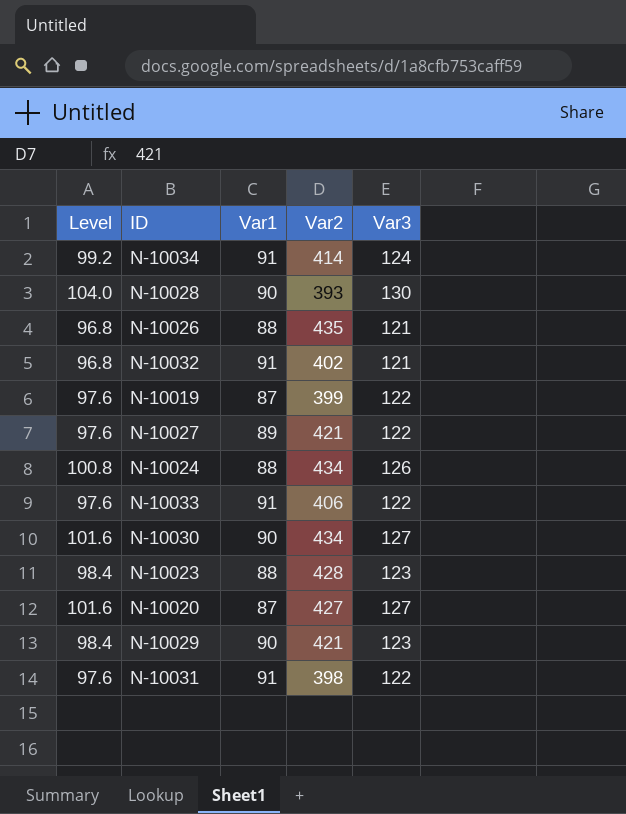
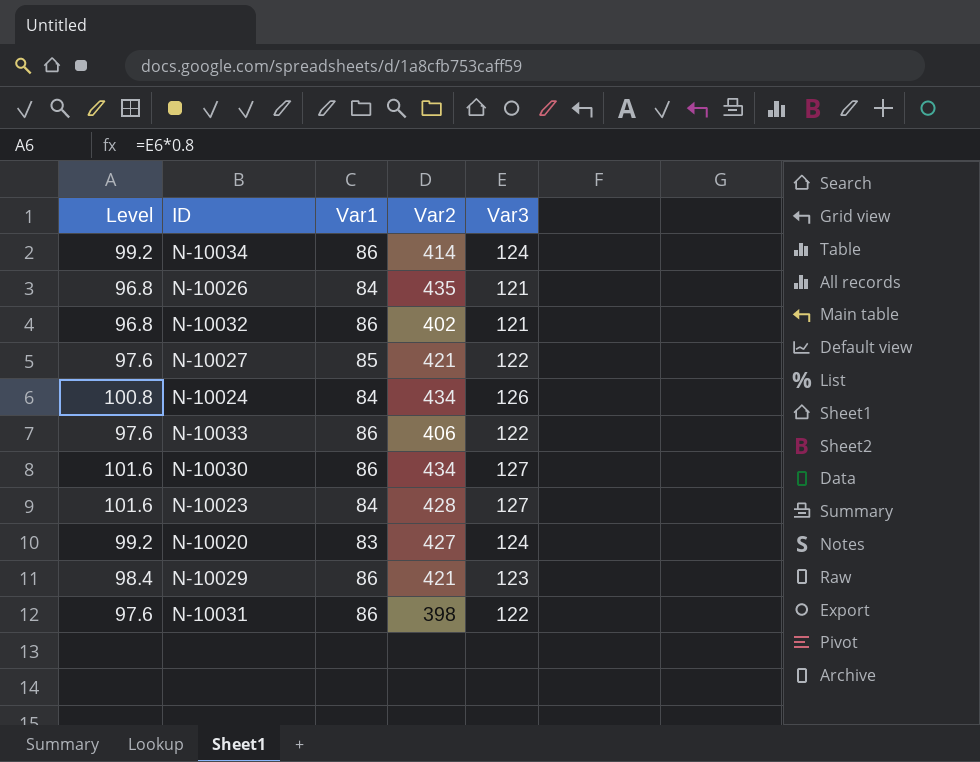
row N-10028: 104.0 | 90 | 393 | 130 -> none
row N-10019: 97.6 | 87 | 399 | 122 -> none
N-10034 | Var1: 91 -> 86
N-10026 | Var1: 88 -> 84
N-10032 | Var1: 91 -> 86
N-10027 | Var1: 89 -> 85
N-10024 | Var1: 88 -> 84
N-10033 | Var1: 91 -> 86
N-10030 | Var1: 90 -> 86
N-10023 | Level: 98.4 -> 101.6
N-10023 | Var1: 88 -> 84
N-10023 | Var3: 123 -> 127
N-10020 | Level: 101.6 -> 99.2
N-10020 | Var1: 87 -> 83
N-10020 | Var3: 127 -> 124
N-10029 | Var1: 90 -> 86
N-10031 | Var1: 91 -> 86

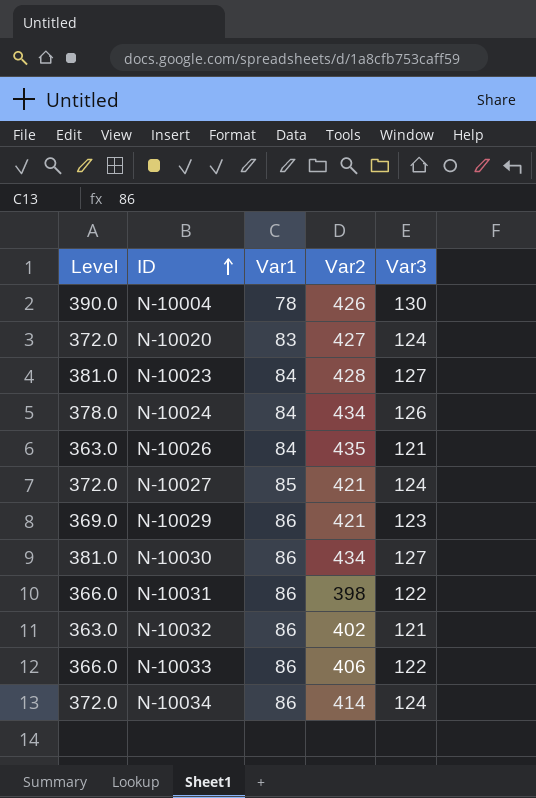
row order: none -> ID ascending
column Level | formula: [Var3] * 0.8 -> [Var3] * 3
row N-10004: none -> 390.0 | 78 | 426 | 130
N-10027 | Var3: 122 -> 124

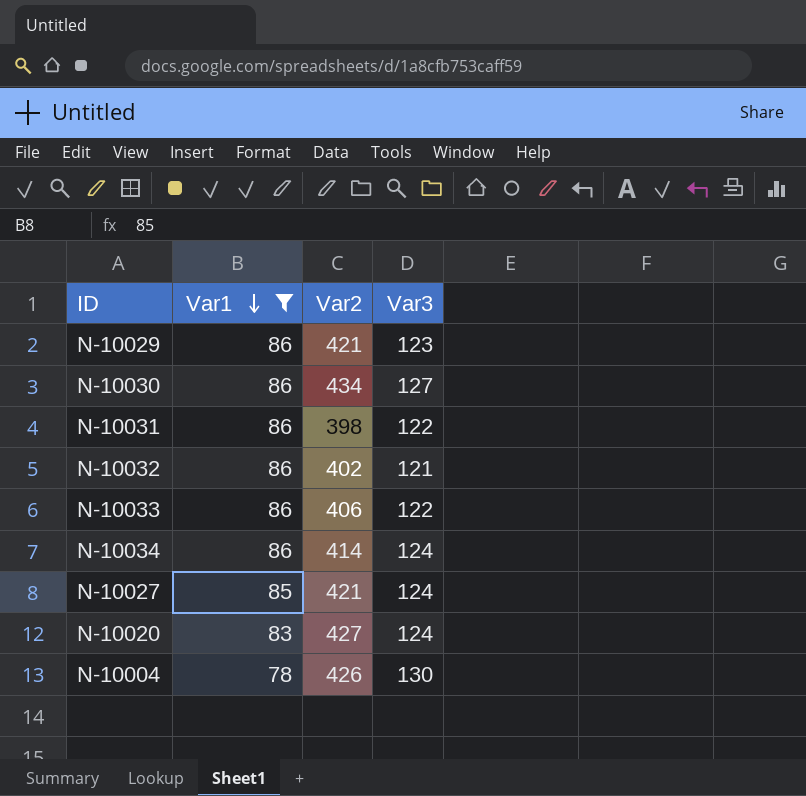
filter: none -> Var1 != 84
row order: ID ascending -> Var1 descending
column Level | formula: [Var3] * 3 -> none

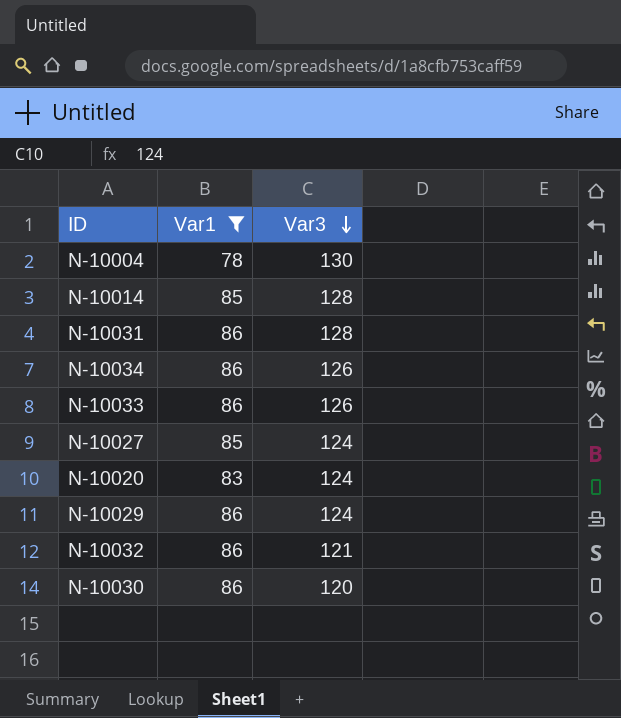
row order: Var1 descending -> Var3 descending
column Var2 | position: 3 -> none
row N-10014: none -> 85 | 128
N-10031 | Var3: 122 -> 128
N-10034 | Var3: 124 -> 126
N-10033 | Var3: 122 -> 126
N-10029 | Var3: 123 -> 124
N-10030 | Var3: 127 -> 120

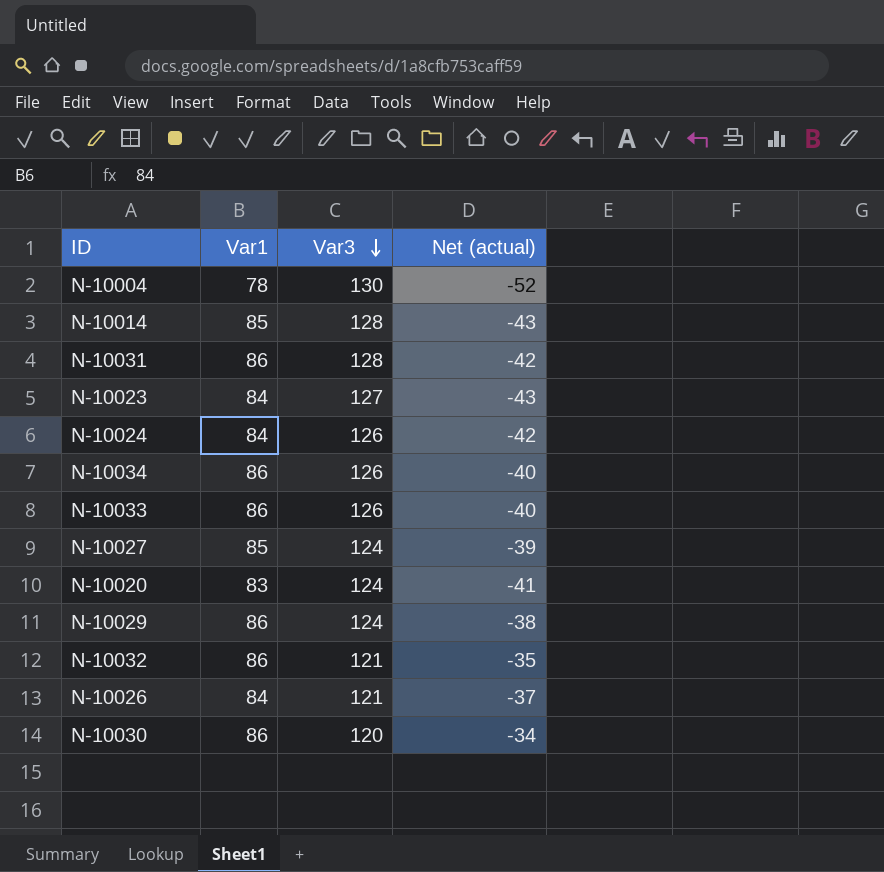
filter: Var1 != 84 -> none
column Net (actual) | formula: none -> [Var1] - [Var3]

